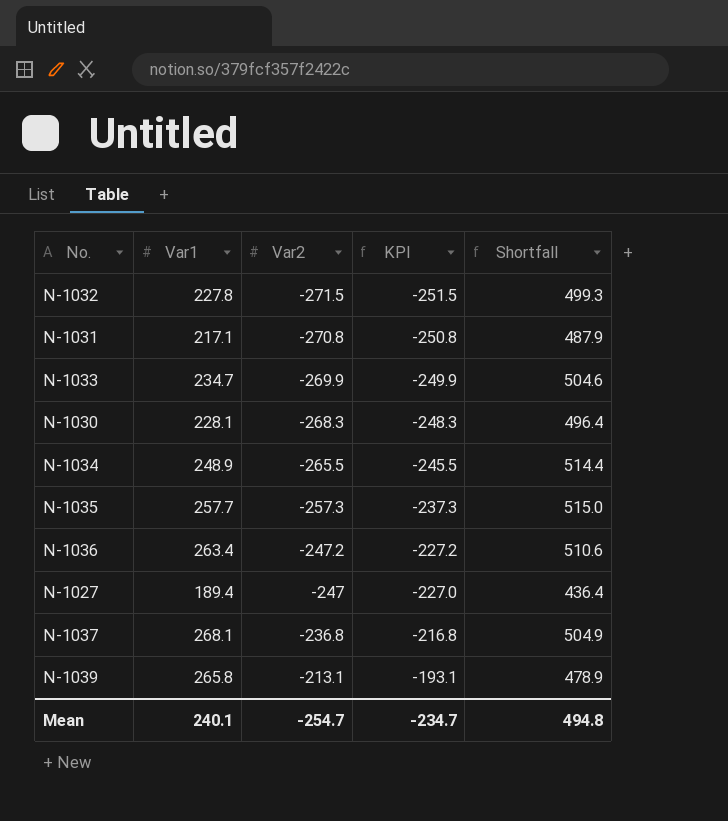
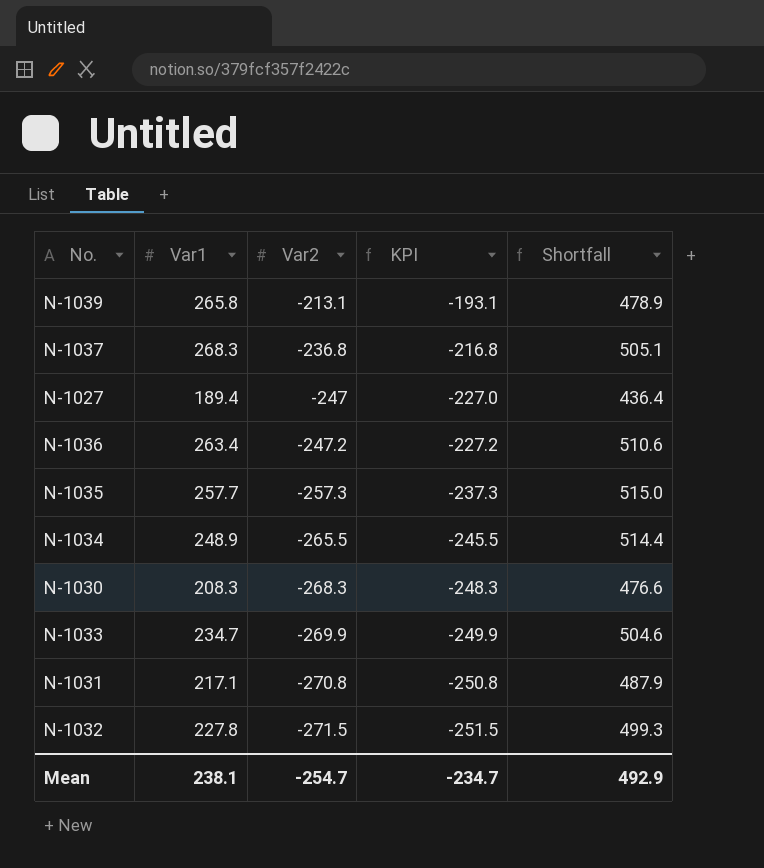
row order: Var2 ascending -> Var2 descending
N-1037 | Var1: 268.1 -> 268.3
N-1037 | Shortfall: 504.9 -> 505.1
N-1030 | Var1: 228.1 -> 208.3
N-1030 | Shortfall: 496.4 -> 476.6
Mean | Var1: 240.1 -> 238.1
Mean | Shortfall: 494.8 -> 492.9

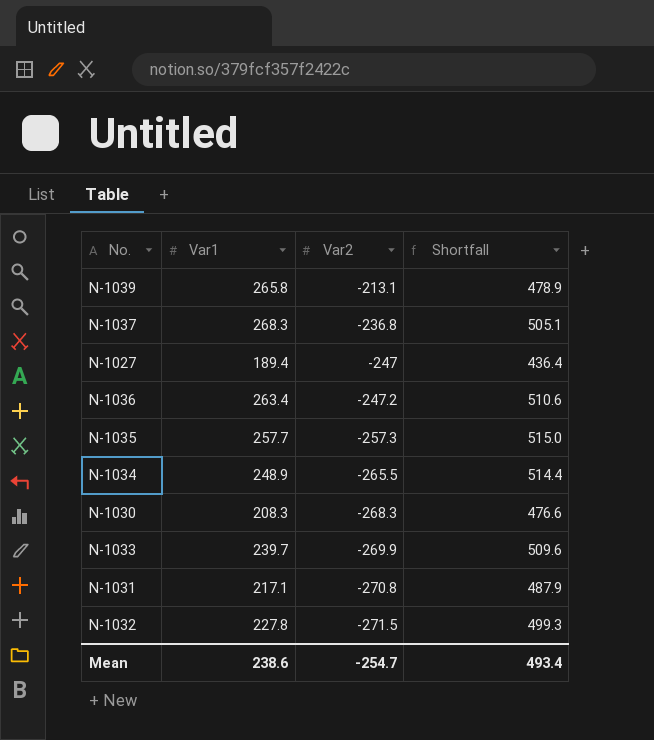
column KPI | formula: [Var2] + 20 -> none
N-1033 | Var1: 234.7 -> 239.7
N-1033 | Shortfall: 504.6 -> 509.6
Mean | Var1: 238.1 -> 238.6
Mean | Shortfall: 492.9 -> 493.4

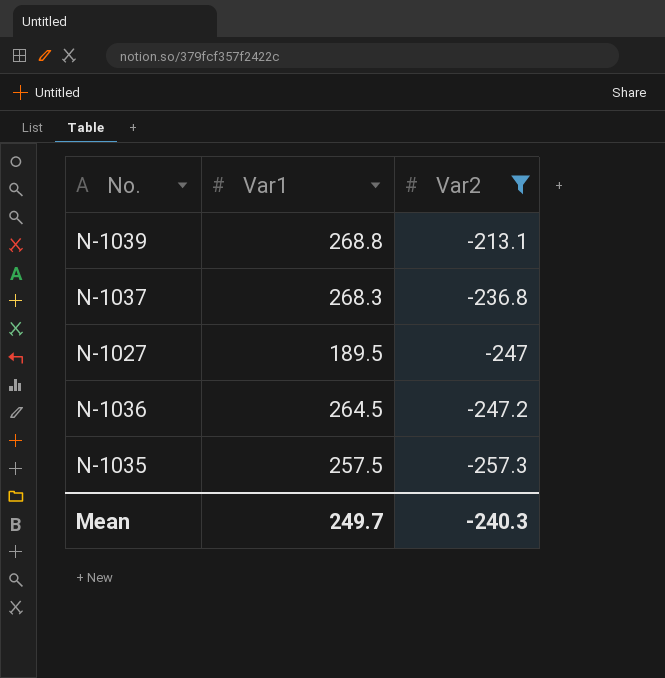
filter: none -> Var2 >= -257.3
column Shortfall | formula: [Var1] - [Var2] -> none
N-1039 | Var1: 265.8 -> 268.8
N-1027 | Var1: 189.4 -> 189.5
N-1036 | Var1: 263.4 -> 264.5
N-1035 | Var1: 257.7 -> 257.5
Mean | Var1: 238.6 -> 249.7
Mean | Var2: -254.7 -> -240.3

